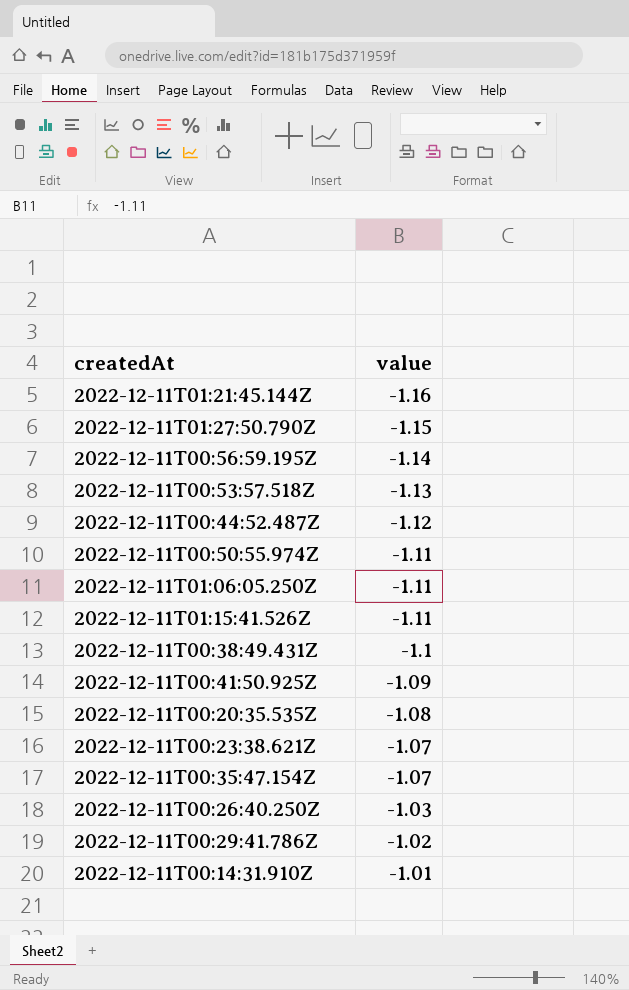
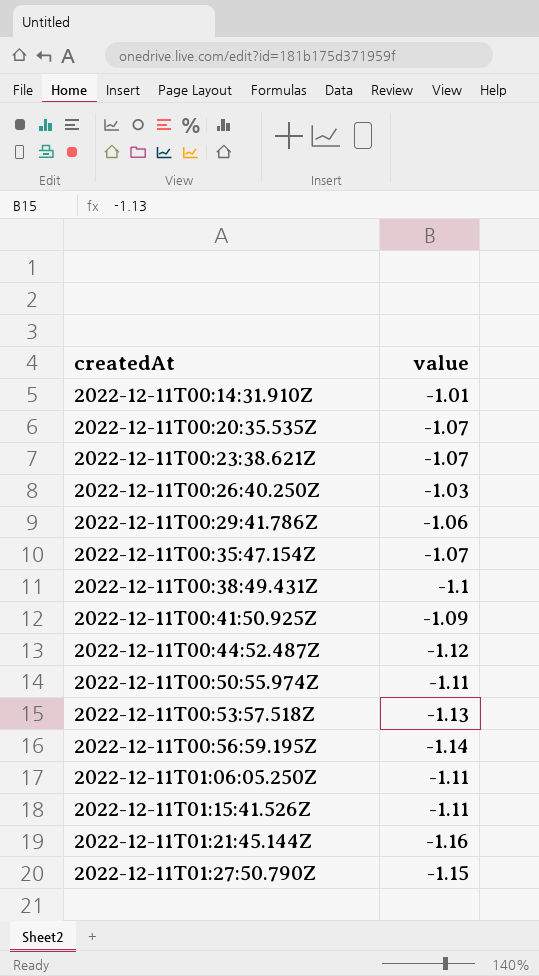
row order: value ascending -> createdAt ascending
2022-12-11T00:20:35.535Z | value: -1.08 -> -1.07
2022-12-11T00:29:41.786Z | value: -1.02 -> -1.06

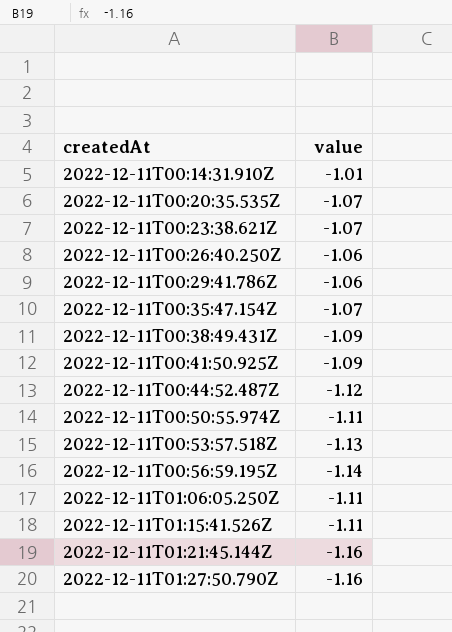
2022-12-11T00:26:40.250Z | value: -1.03 -> -1.06
2022-12-11T00:38:49.431Z | value: -1.1 -> -1.09
2022-12-11T01:27:50.790Z | value: -1.15 -> -1.16

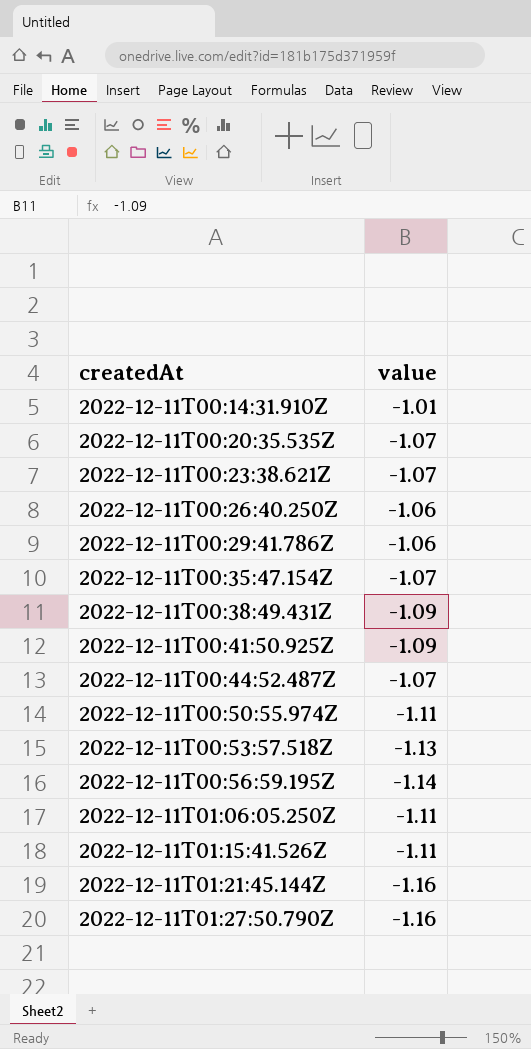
2022-12-11T00:44:52.487Z | value: -1.12 -> -1.07

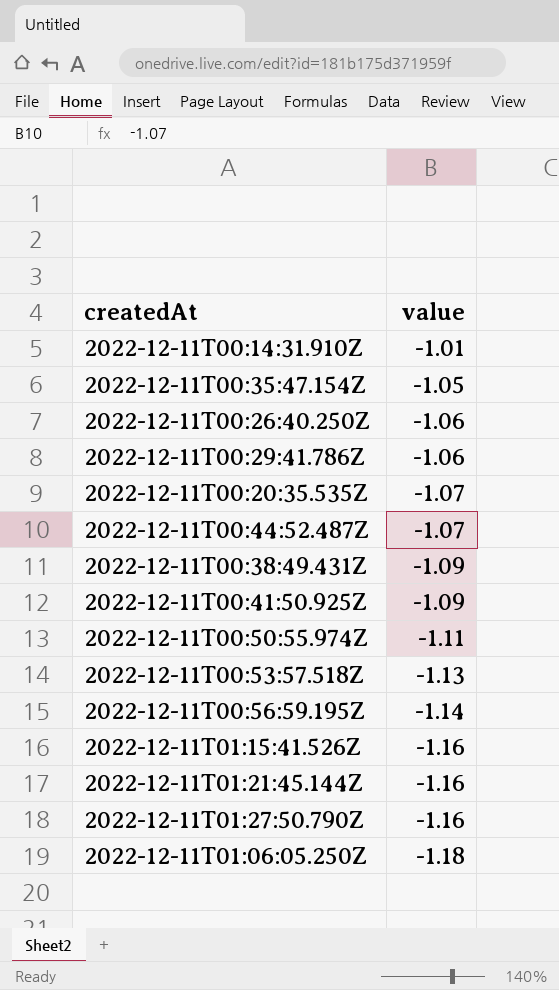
row order: createdAt ascending -> value descending
row 2022-12-11T00:23:38.621Z: -1.07 -> none
2022-12-11T00:35:47.154Z | value: -1.07 -> -1.05
2022-12-11T01:15:41.526Z | value: -1.11 -> -1.16
2022-12-11T01:06:05.250Z | value: -1.11 -> -1.18

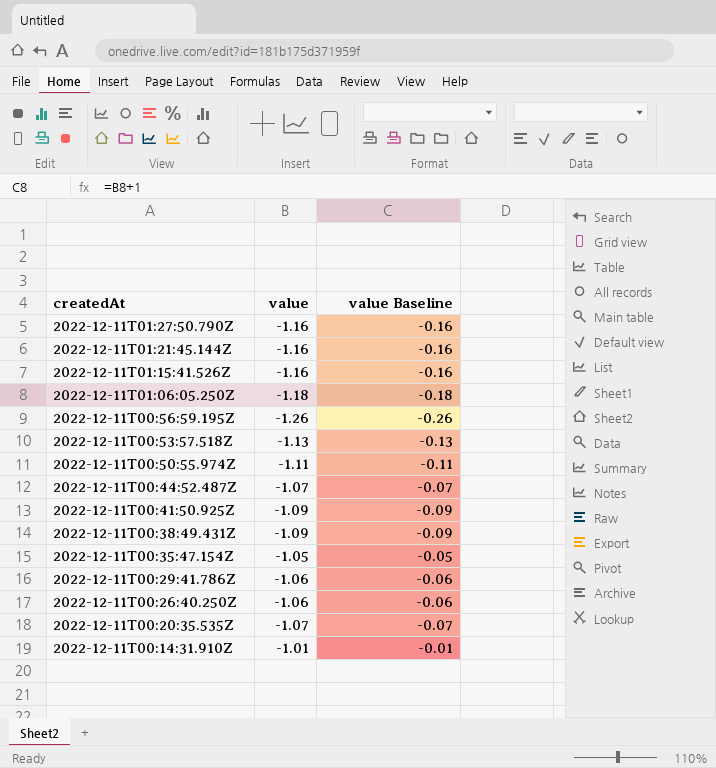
row order: value descending -> createdAt descending
column value Baseline | formula: none -> [value] + 1
2022-12-11T00:56:59.195Z | value: -1.14 -> -1.26

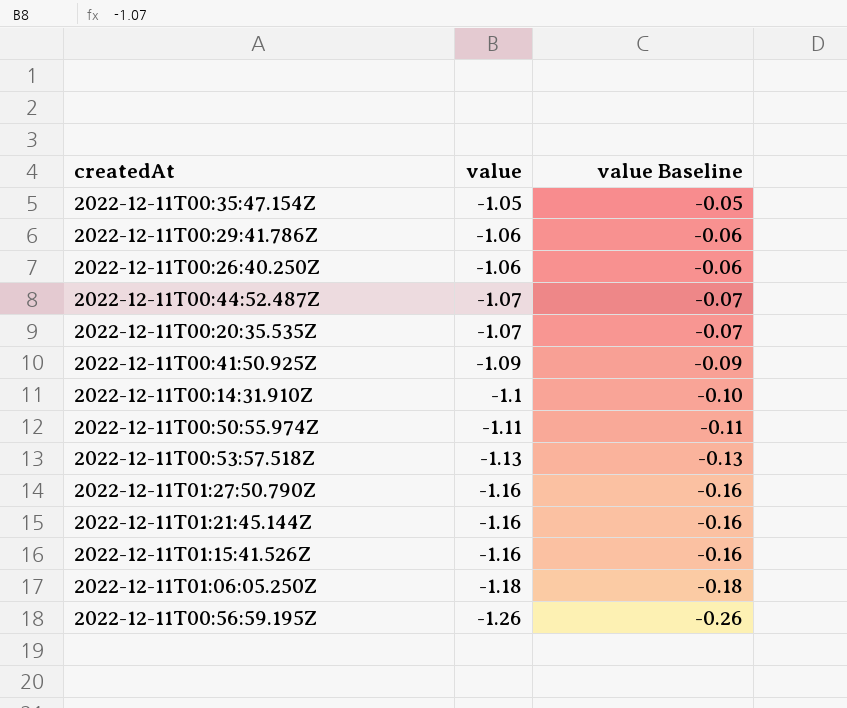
row order: createdAt descending -> value descending
row 2022-12-11T00:38:49.431Z: -1.09 | -0.09 -> none
2022-12-11T00:14:31.910Z | value: -1.01 -> -1.1
2022-12-11T00:14:31.910Z | value Baseline: -0.01 -> -0.10

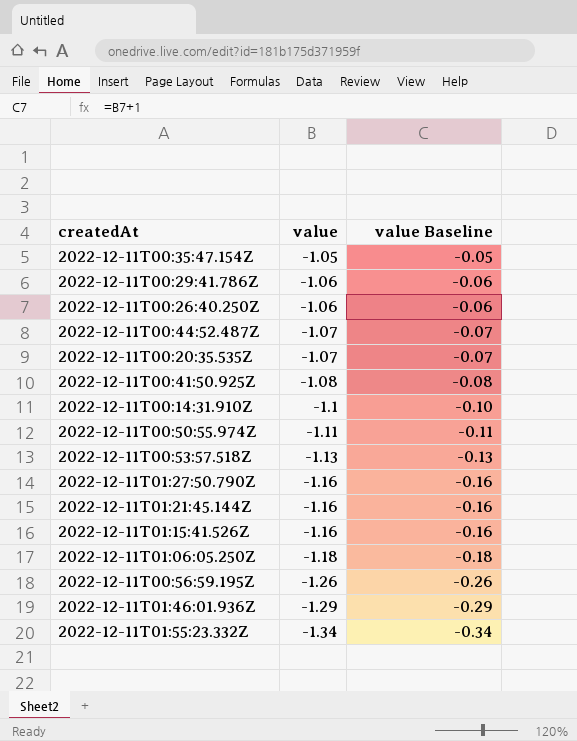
2022-12-11T00:41:50.925Z | value: -1.09 -> -1.08
2022-12-11T00:41:50.925Z | value Baseline: -0.09 -> -0.08
row 2022-12-11T01:46:01.936Z: none -> -1.29 | -0.29
row 2022-12-11T01:55:23.332Z: none -> -1.34 | -0.34

